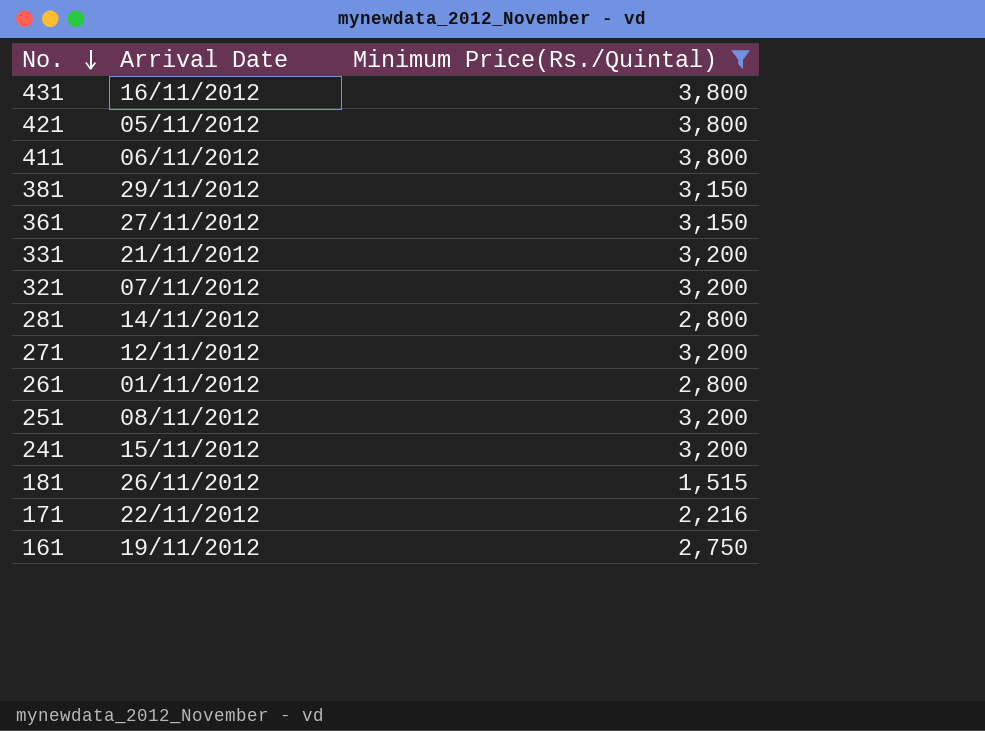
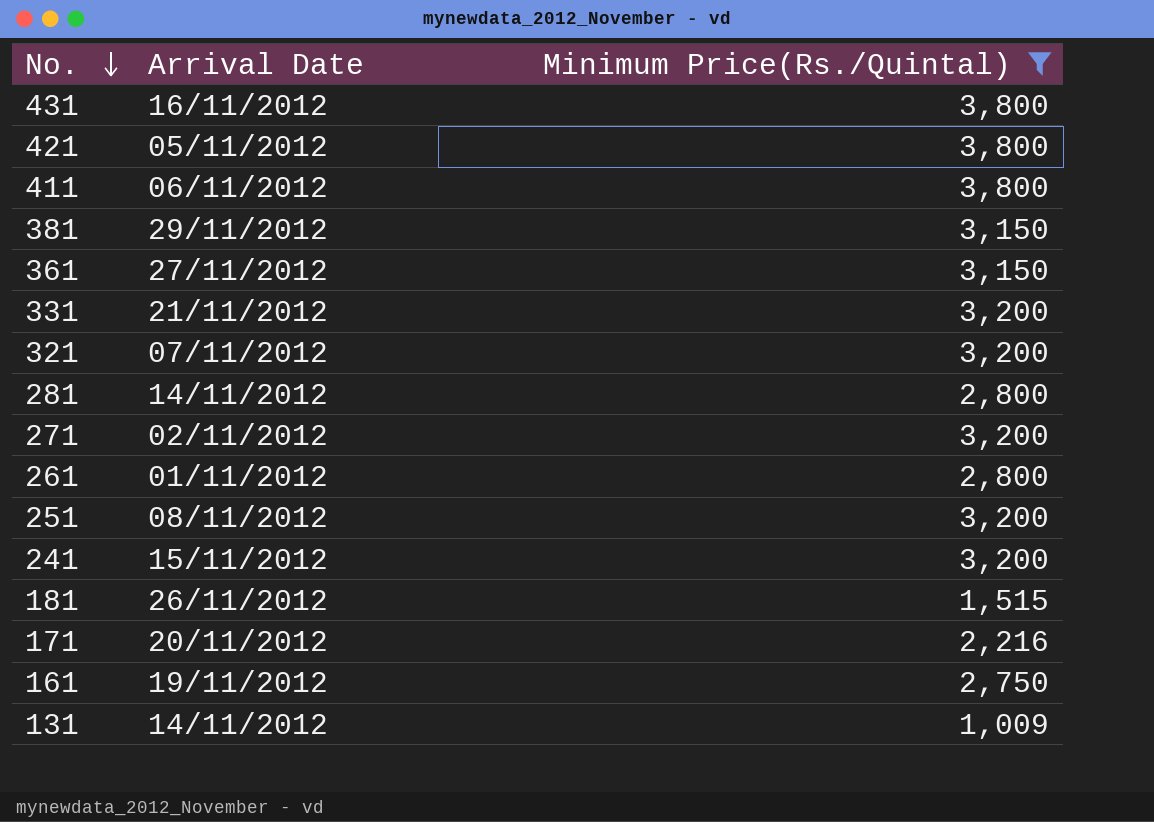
271 | Arrival Date: 12/11/2012 -> 02/11/2012
171 | Arrival Date: 22/11/2012 -> 20/11/2012
row 131: none -> 14/11/2012 | 1,009

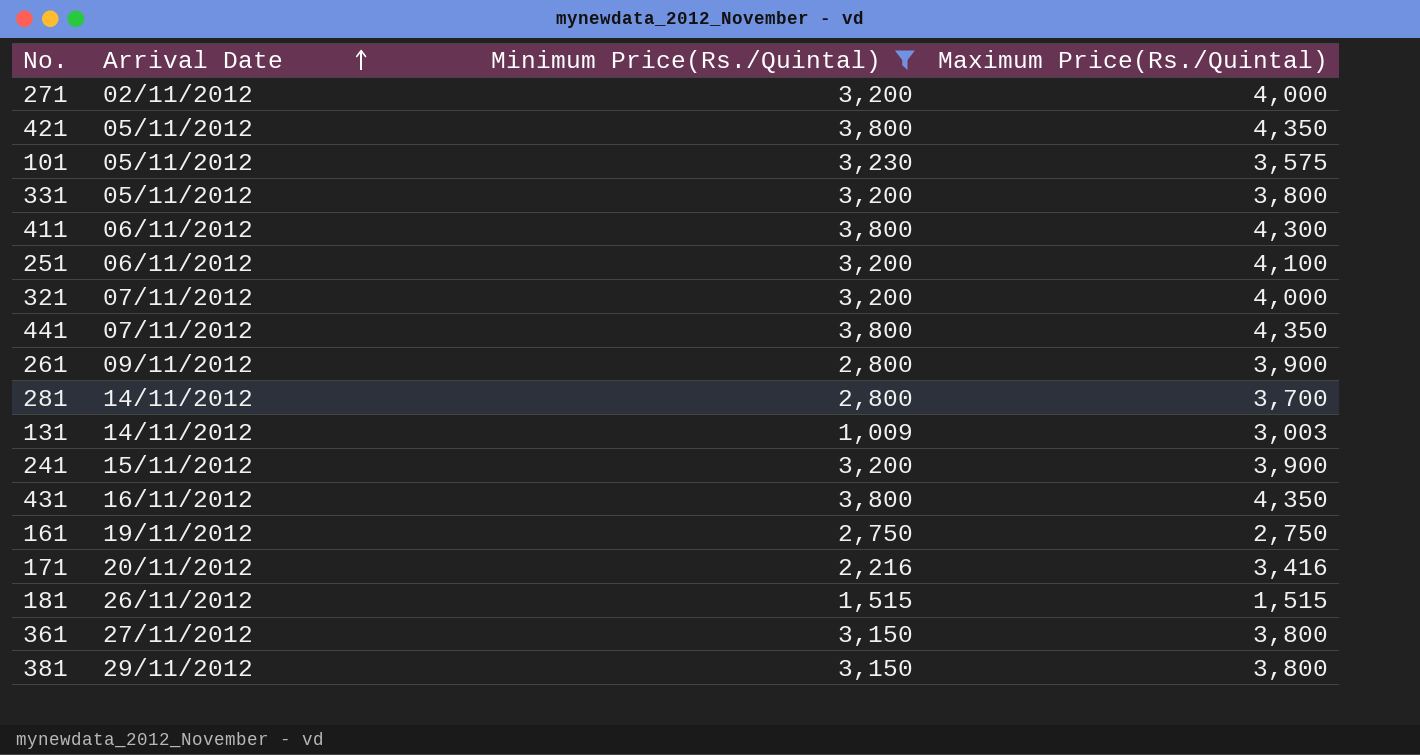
row order: No. descending -> Arrival Date ascending
column Maximum Price(Rs./Quintal) | position: none -> 4
row 101: none -> 05/11/2012 | 3,230 | 3,575
331 | Arrival Date: 21/11/2012 -> 05/11/2012
251 | Arrival Date: 08/11/2012 -> 06/11/2012
row 441: none -> 07/11/2012 | 3,800 | 4,350
261 | Arrival Date: 01/11/2012 -> 09/11/2012

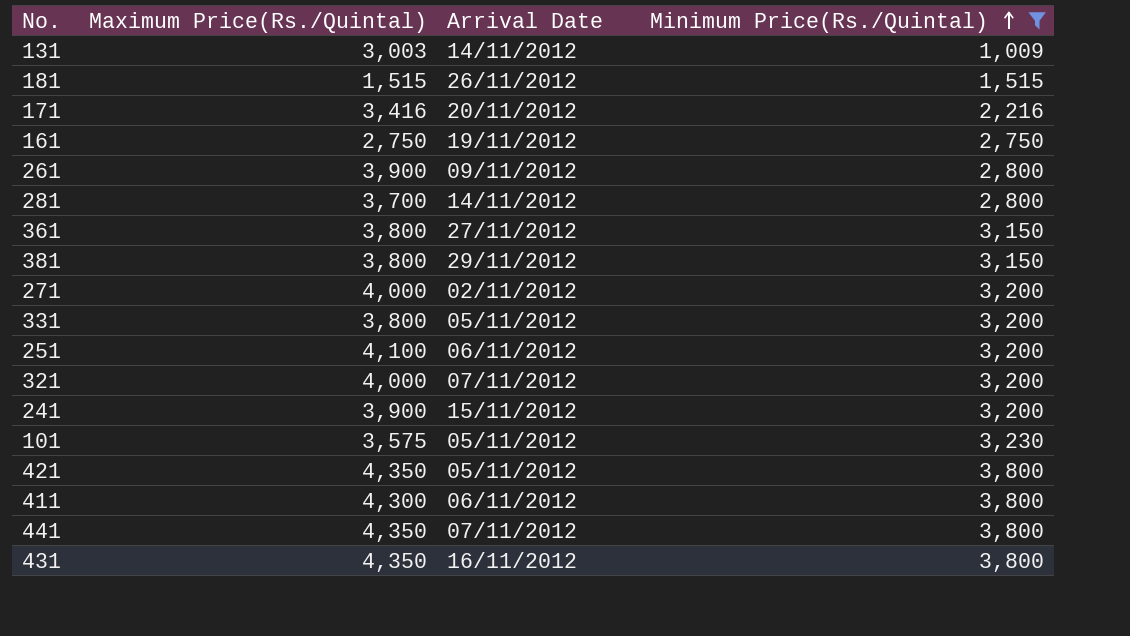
row order: Arrival Date ascending -> Minimum Price(Rs./Quintal) ascending
column Maximum Price(Rs./Quintal) | position: 4 -> 2

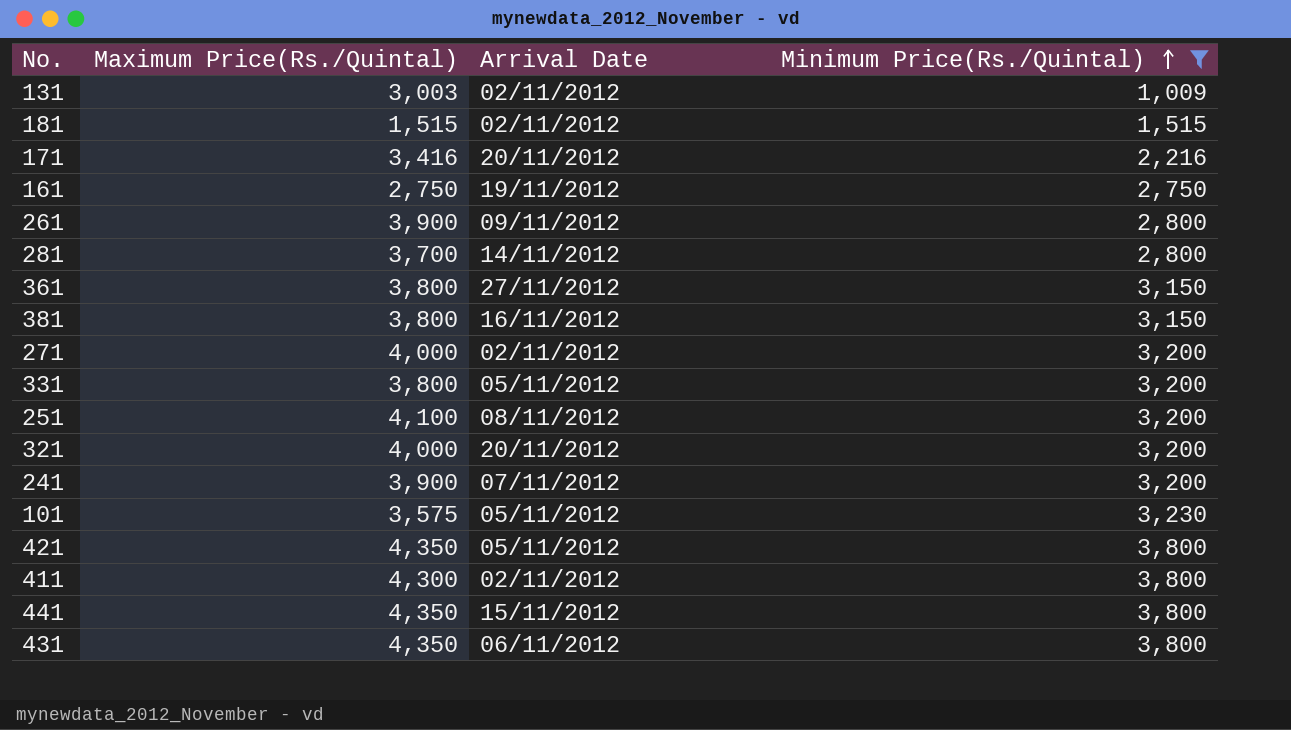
131 | Arrival Date: 14/11/2012 -> 02/11/2012
181 | Arrival Date: 26/11/2012 -> 02/11/2012
381 | Arrival Date: 29/11/2012 -> 16/11/2012
251 | Arrival Date: 06/11/2012 -> 08/11/2012
321 | Arrival Date: 07/11/2012 -> 20/11/2012
241 | Arrival Date: 15/11/2012 -> 07/11/2012
411 | Arrival Date: 06/11/2012 -> 02/11/2012
441 | Arrival Date: 07/11/2012 -> 15/11/2012
431 | Arrival Date: 16/11/2012 -> 06/11/2012

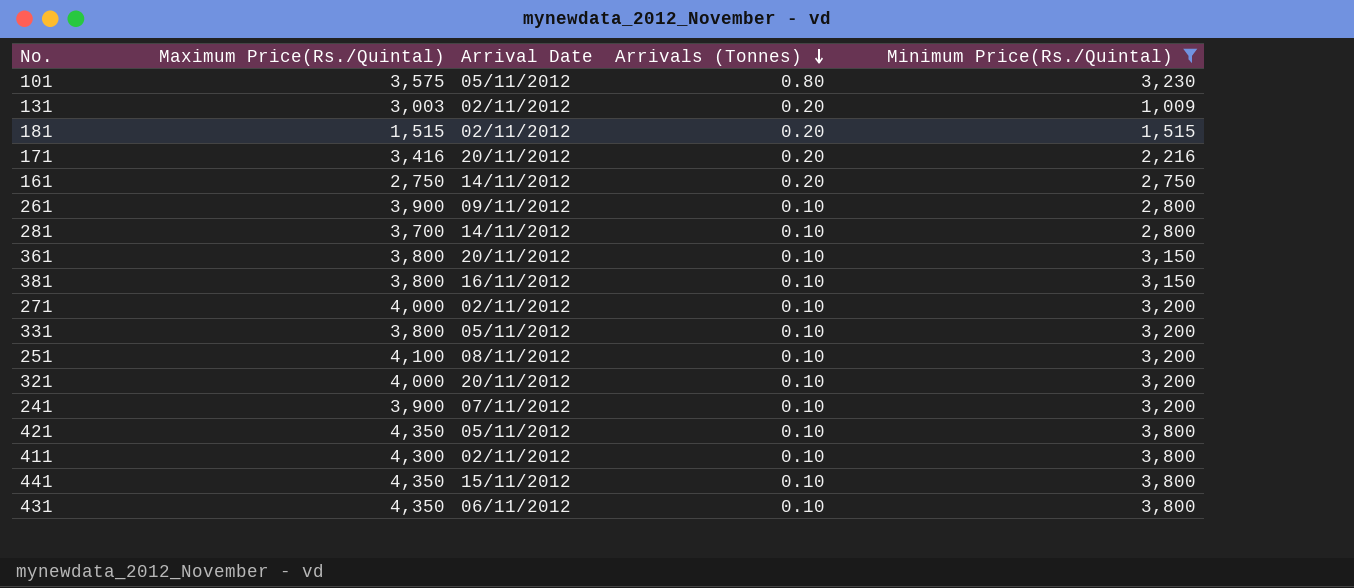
row order: Minimum Price(Rs./Quintal) ascending -> Arrivals (Tonnes) descending
column Arrivals (Tonnes) | position: none -> 4
161 | Arrival Date: 19/11/2012 -> 14/11/2012
361 | Arrival Date: 27/11/2012 -> 20/11/2012

